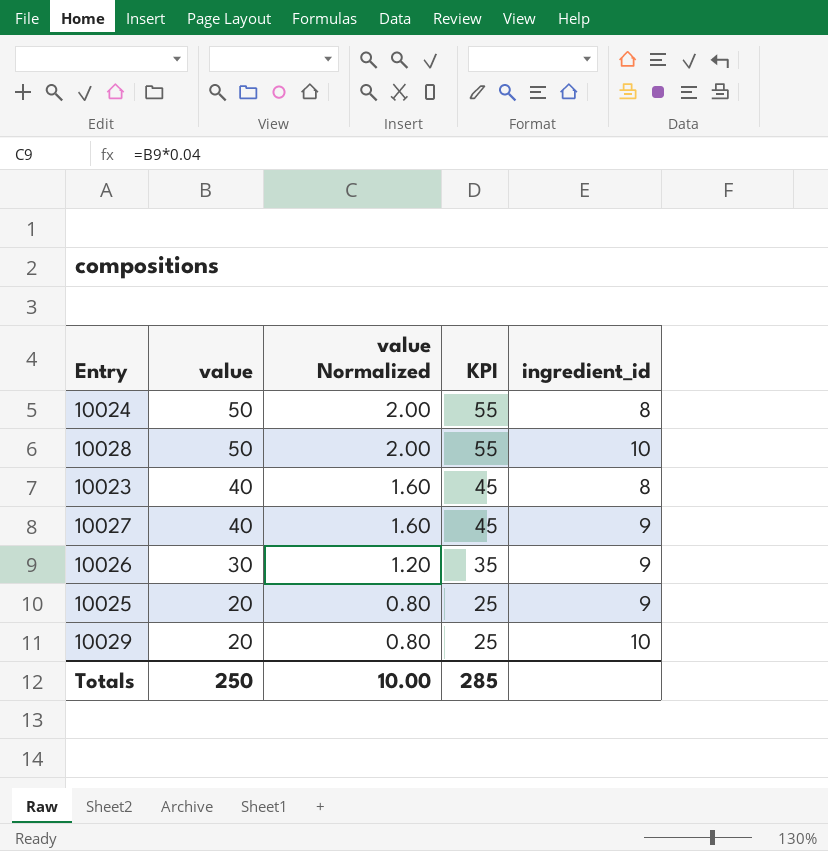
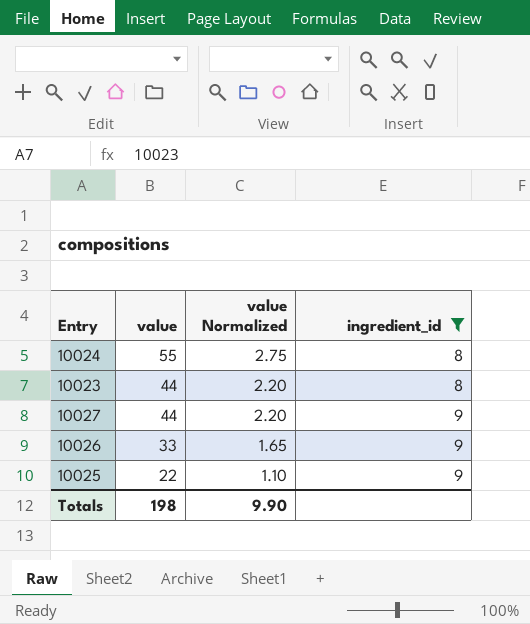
filter: none -> ingredient_id != 10
column KPI | formula: [value] + 5 -> none
column value Normalized | formula: [value] * 0.04 -> [value] * 0.05
10024 | value: 50 -> 55
10023 | value: 40 -> 44
10027 | value: 40 -> 44
10026 | value: 30 -> 33
10025 | value: 20 -> 22
Totals | value: 250 -> 198
Totals | value Normalized: 10.00 -> 9.90

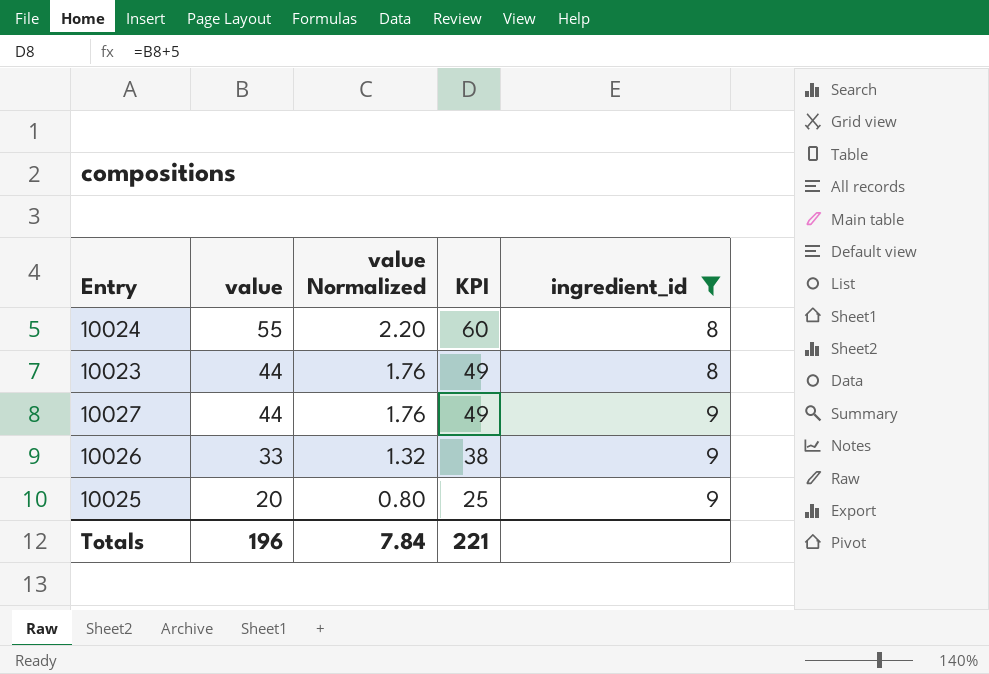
column value Normalized | formula: [value] * 0.05 -> [value] * 0.04
column KPI | formula: none -> [value] + 5
10025 | value: 22 -> 20
Totals | value: 198 -> 196
Totals | value Normalized: 9.90 -> 7.84

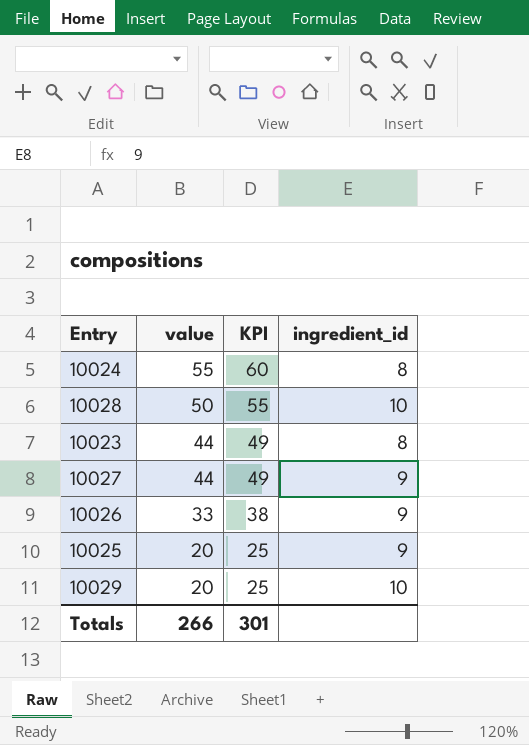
filter: ingredient_id != 10 -> none
column value Normalized | formula: [value] * 0.04 -> none
Totals | value: 196 -> 266
Totals | KPI: 221 -> 301

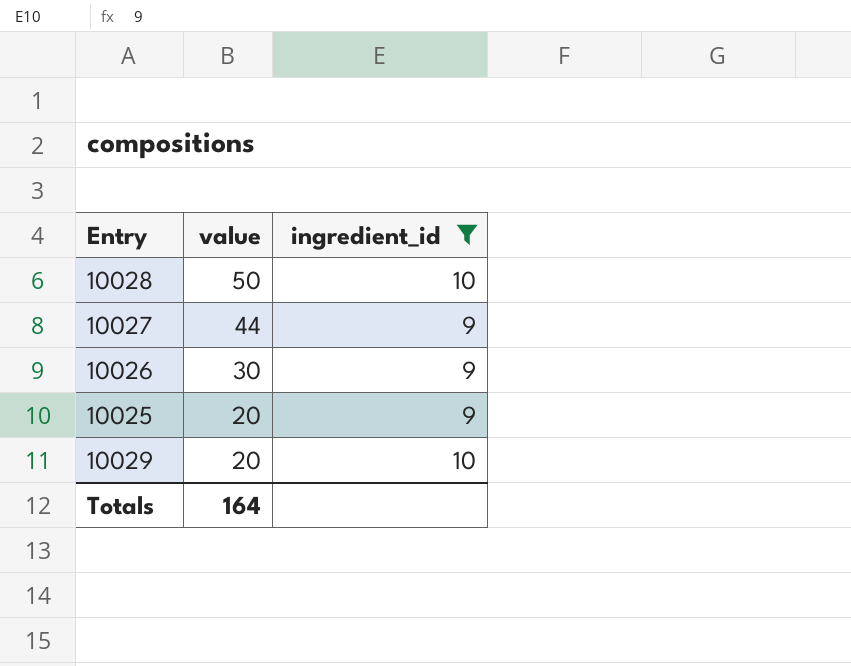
filter: none -> ingredient_id != 8
column KPI | formula: [value] + 5 -> none
10026 | value: 33 -> 30
Totals | value: 266 -> 164

